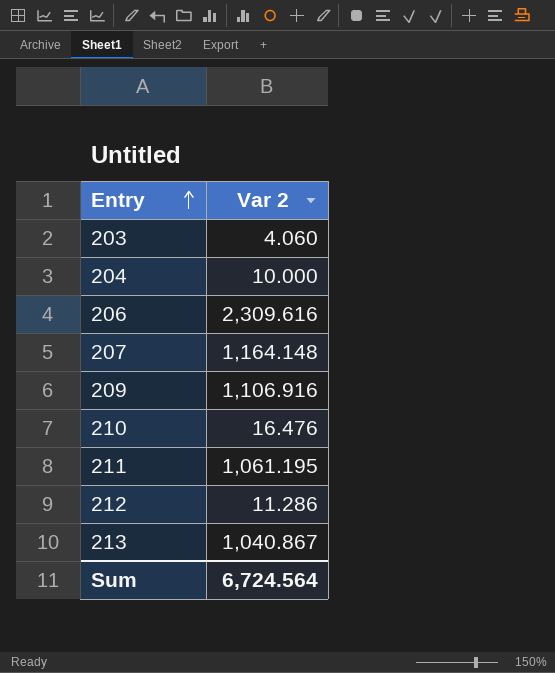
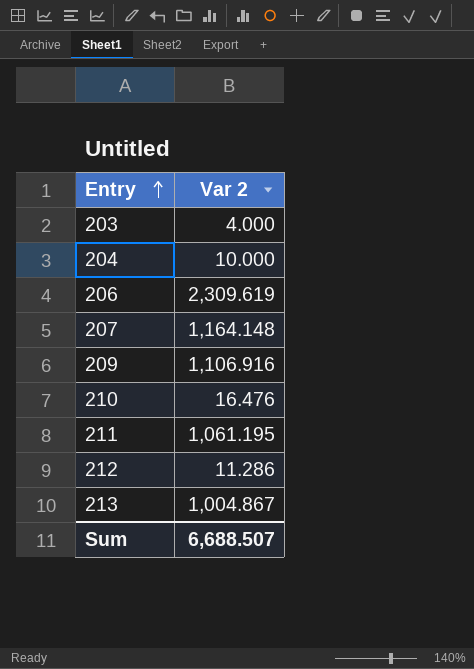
203 | Var 2: 4.060 -> 4.000
206 | Var 2: 2,309.616 -> 2,309.619
213 | Var 2: 1,040.867 -> 1,004.867
Sum | Var 2: 6,724.564 -> 6,688.507

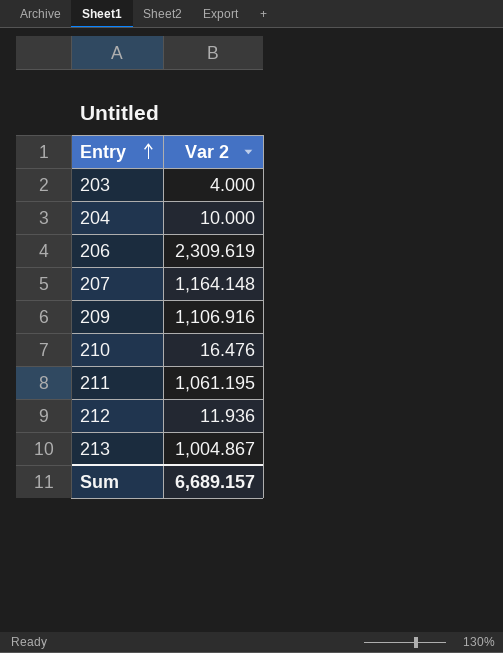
212 | Var 2: 11.286 -> 11.936
Sum | Var 2: 6,688.507 -> 6,689.157

